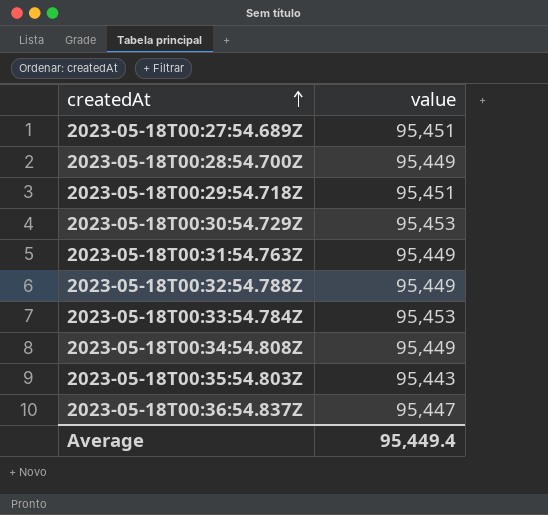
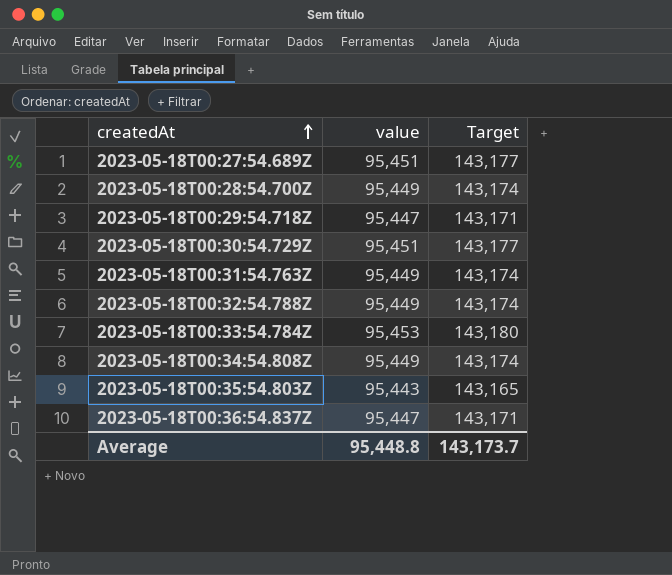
column Target | formula: none -> [value] * 1.5
2023-05-18T00:29:54.718Z | value: 95,451 -> 95,447
2023-05-18T00:30:54.729Z | value: 95,453 -> 95,451
Average | value: 95,449.4 -> 95,448.8

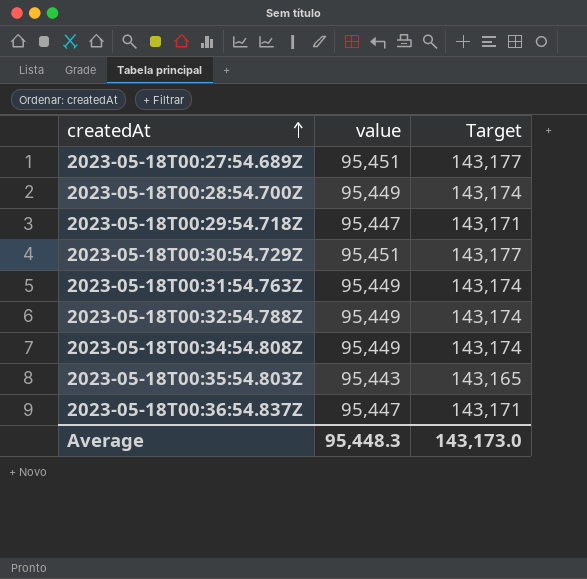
row 2023-05-18T00:33:54.784Z: 95,453 | 143,180 -> none
Average | value: 95,448.8 -> 95,448.3
Average | Target: 143,173.7 -> 143,173.0

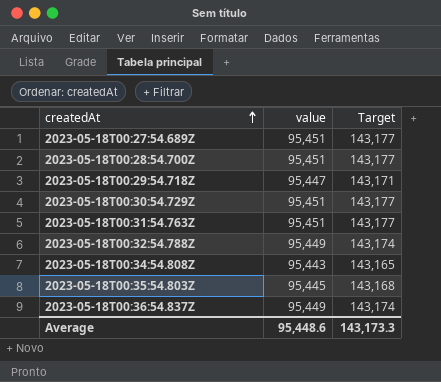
2023-05-18T00:28:54.700Z | value: 95,449 -> 95,451
2023-05-18T00:28:54.700Z | Target: 143,174 -> 143,177
2023-05-18T00:31:54.763Z | value: 95,449 -> 95,451
2023-05-18T00:31:54.763Z | Target: 143,174 -> 143,177
2023-05-18T00:34:54.808Z | value: 95,449 -> 95,443
2023-05-18T00:34:54.808Z | Target: 143,174 -> 143,165
2023-05-18T00:35:54.803Z | value: 95,443 -> 95,445
2023-05-18T00:35:54.803Z | Target: 143,165 -> 143,168
2023-05-18T00:36:54.837Z | value: 95,447 -> 95,449
2023-05-18T00:36:54.837Z | Target: 143,171 -> 143,174
Average | value: 95,448.3 -> 95,448.6
Average | Target: 143,173.0 -> 143,173.3

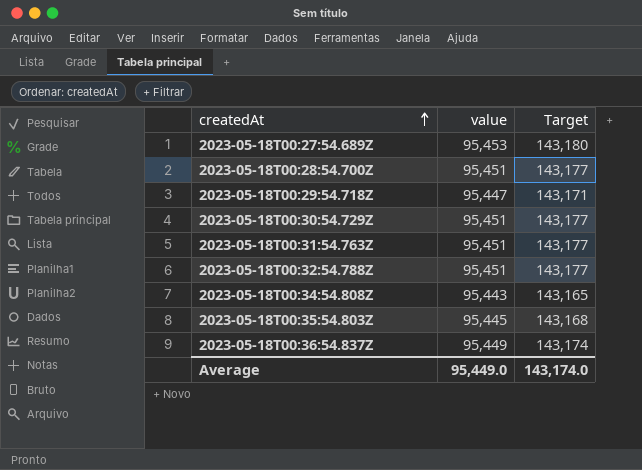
2023-05-18T00:27:54.689Z | value: 95,451 -> 95,453
2023-05-18T00:27:54.689Z | Target: 143,177 -> 143,180
2023-05-18T00:32:54.788Z | value: 95,449 -> 95,451
2023-05-18T00:32:54.788Z | Target: 143,174 -> 143,177
Average | value: 95,448.6 -> 95,449.0
Average | Target: 143,173.3 -> 143,174.0

